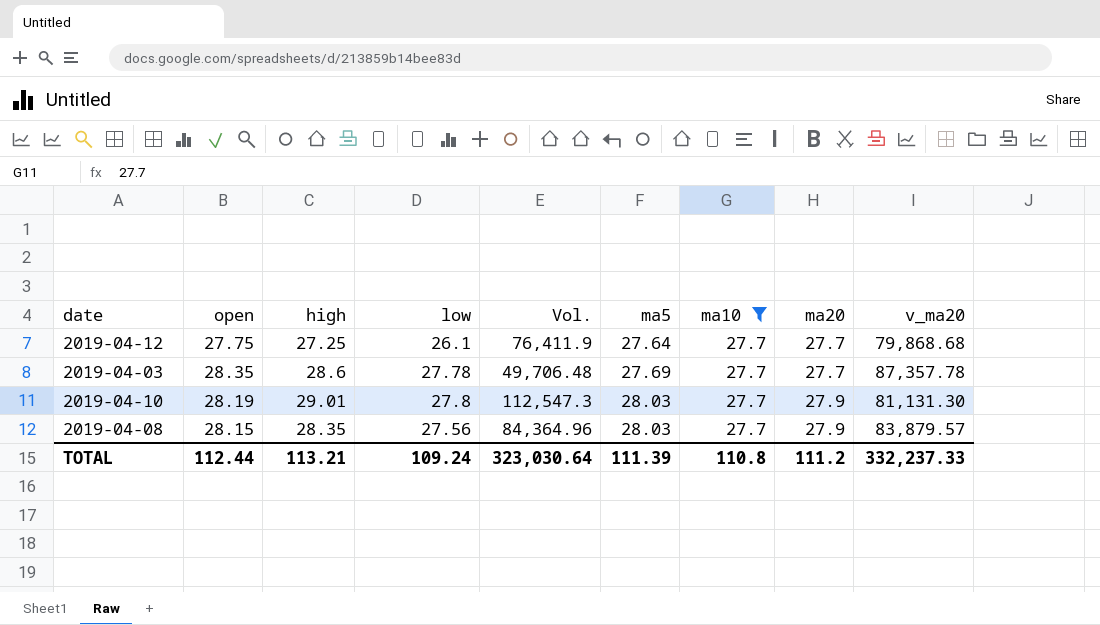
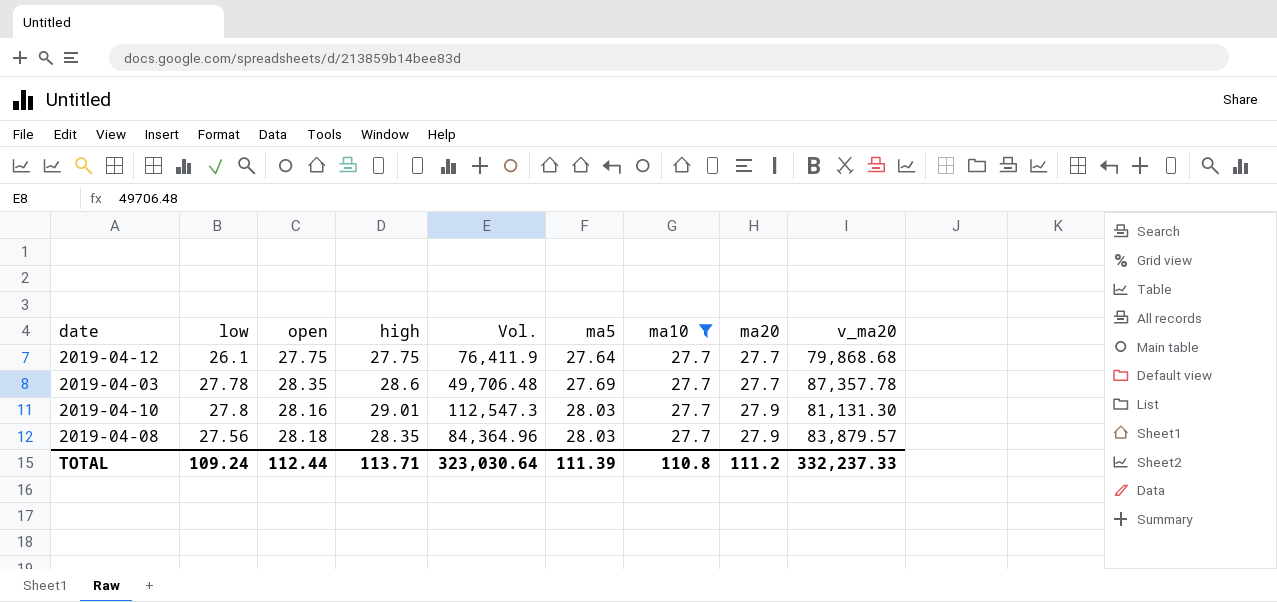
column low | position: 4 -> 2
2019-04-12 | high: 27.25 -> 27.75
2019-04-10 | open: 28.19 -> 28.16
2019-04-08 | open: 28.15 -> 28.18
TOTAL | high: 113.21 -> 113.71

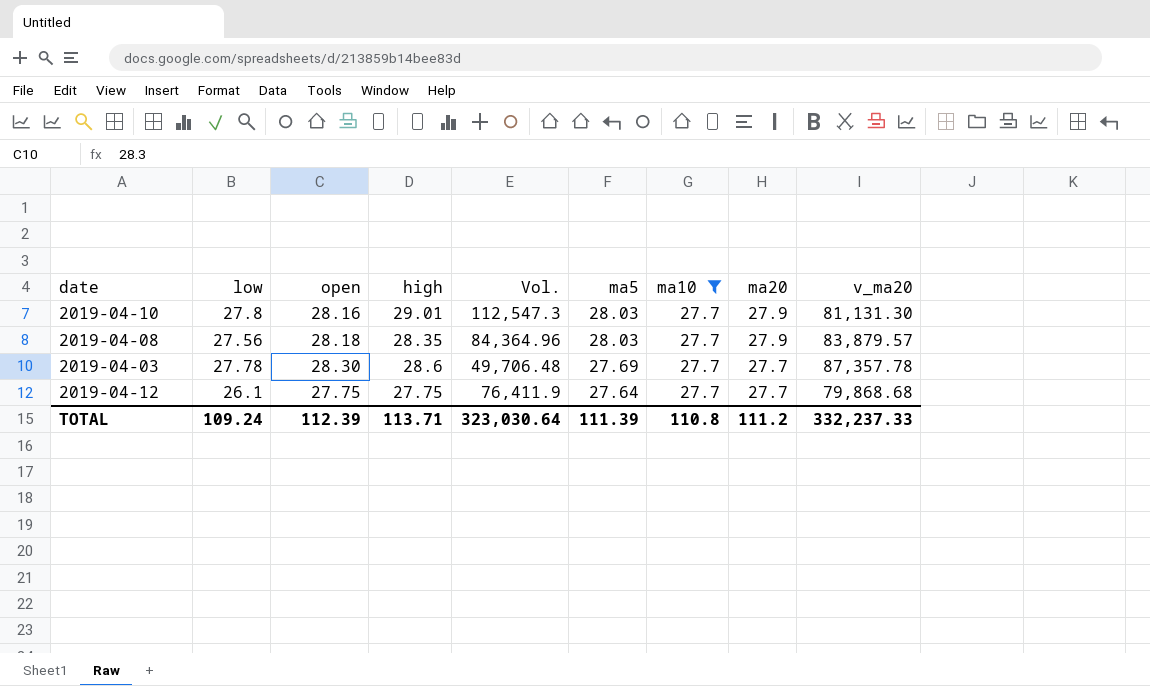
row order: ma5 ascending -> ma5 descending
2019-04-03 | open: 28.35 -> 28.30
TOTAL | open: 112.44 -> 112.39

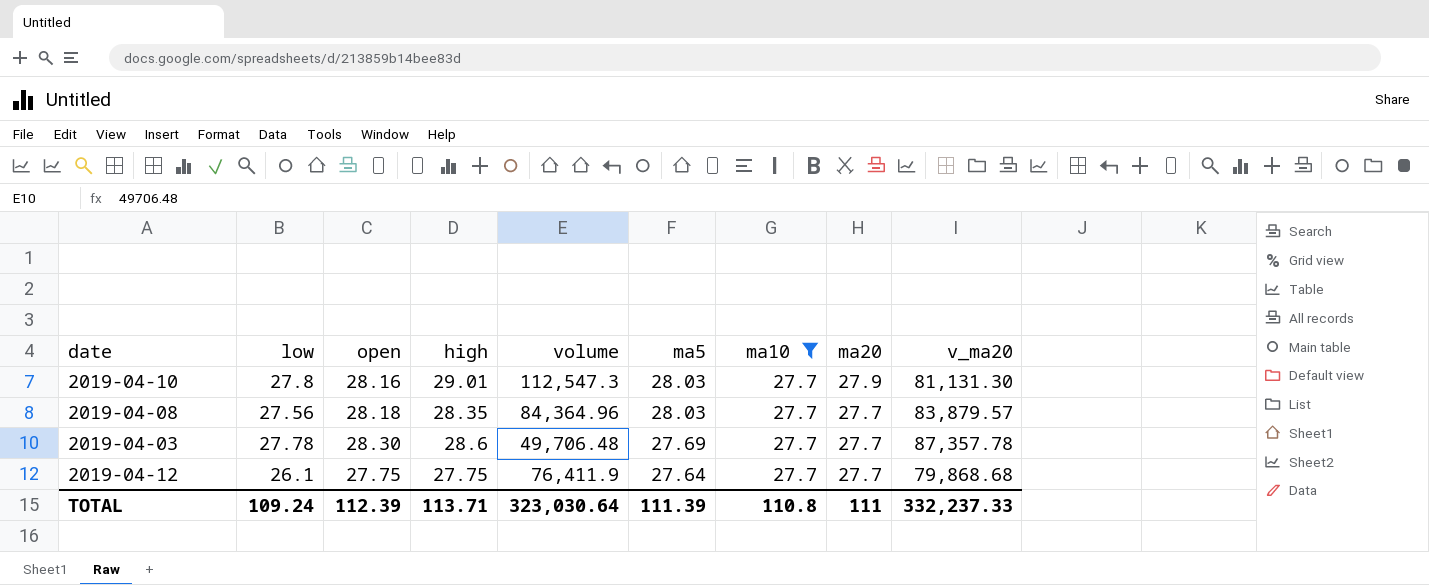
column name: Vol. -> volume
2019-04-08 | ma20: 27.9 -> 27.7
TOTAL | ma20: 111.2 -> 111

